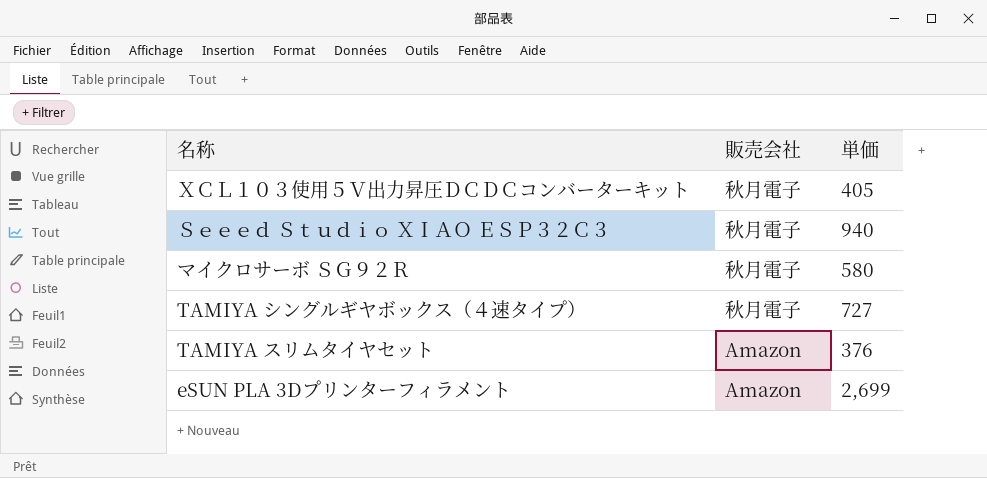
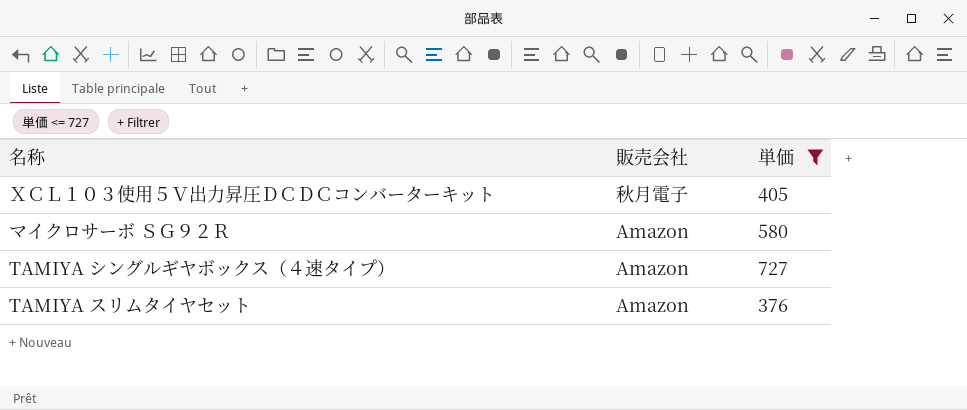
filter: none -> 単価 <= 727
マイクロサーボ ＳＧ９２Ｒ | 販売会社: 秋月電子 -> Amazon
TAMIYA シングルギヤボックス（４速タイプ） | 販売会社: 秋月電子 -> Amazon

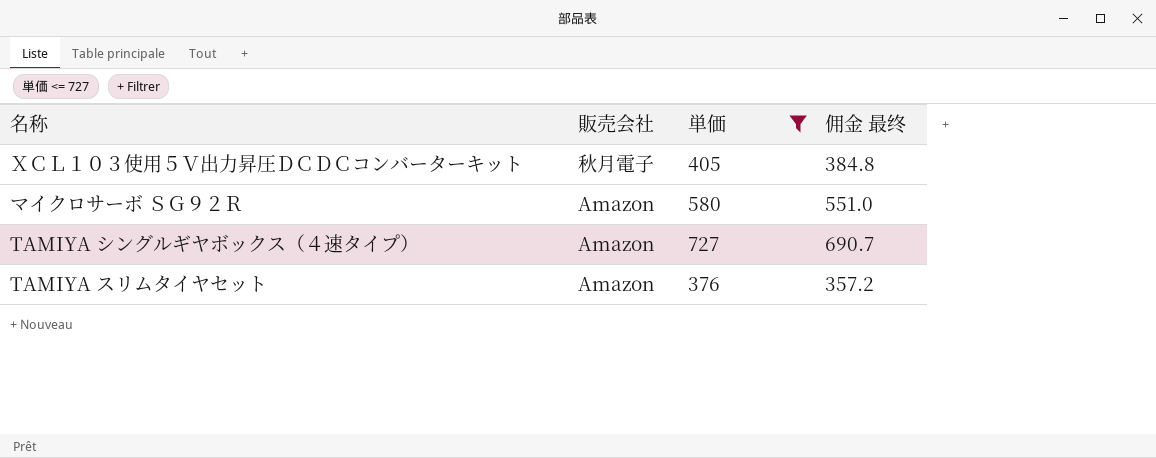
column 佣金 最终 | formula: none -> [単価] * 0.95

